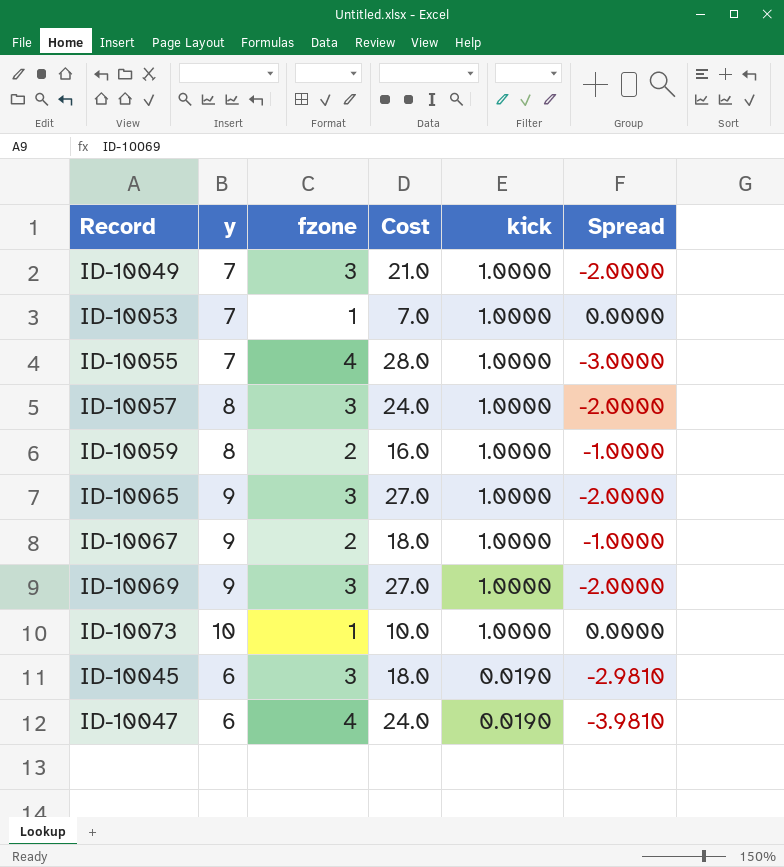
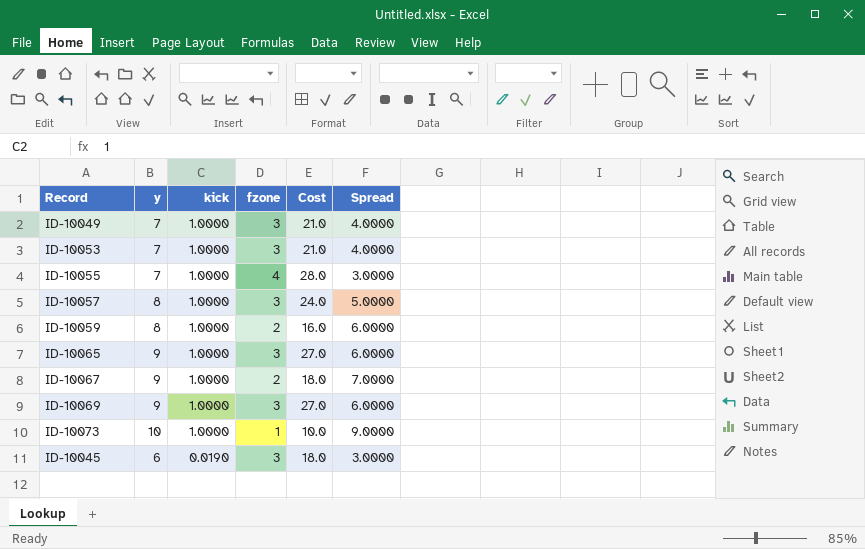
column kick | position: 5 -> 3
column Spread | formula: [kick] - [fzone] -> [y] - [fzone]
row ID-10047: 6 | 4 | 24.0 | 0.0190 | -3.9810 -> none
ID-10053 | fzone: 1 -> 3
ID-10053 | Cost: 7.0 -> 21.0

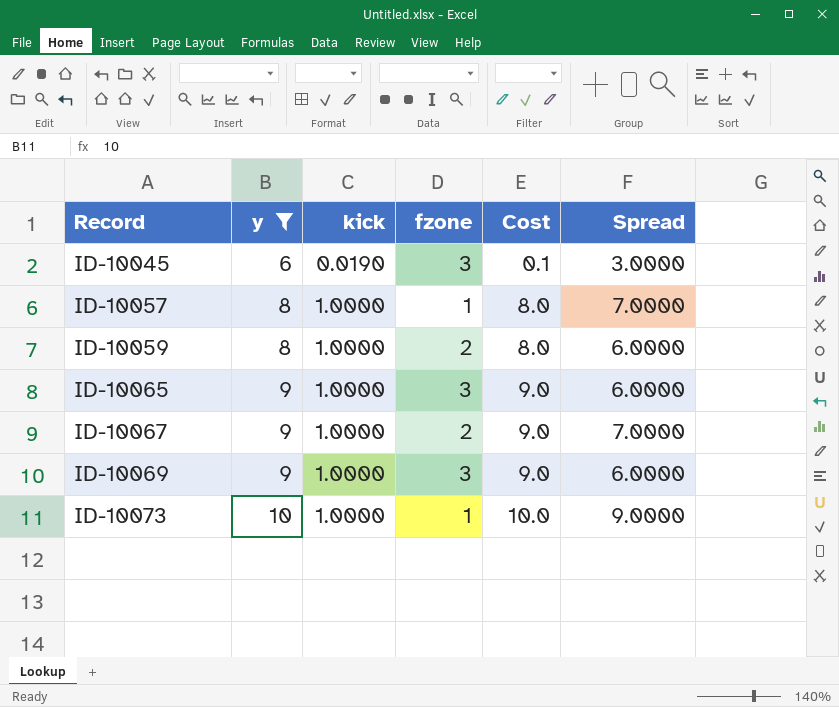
filter: none -> y != 7
row order: kick descending -> Record ascending
column Cost | formula: [y] * [fzone] -> [y] * [kick]
ID-10057 | fzone: 3 -> 1
ID-10057 | Spread: 5.0000 -> 7.0000

